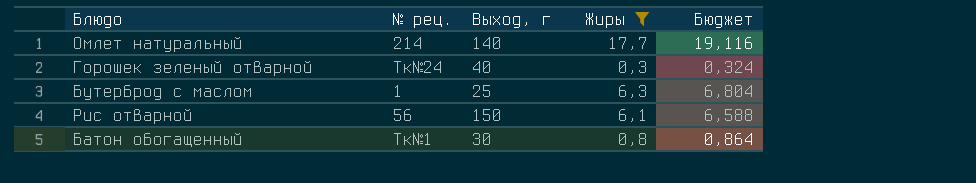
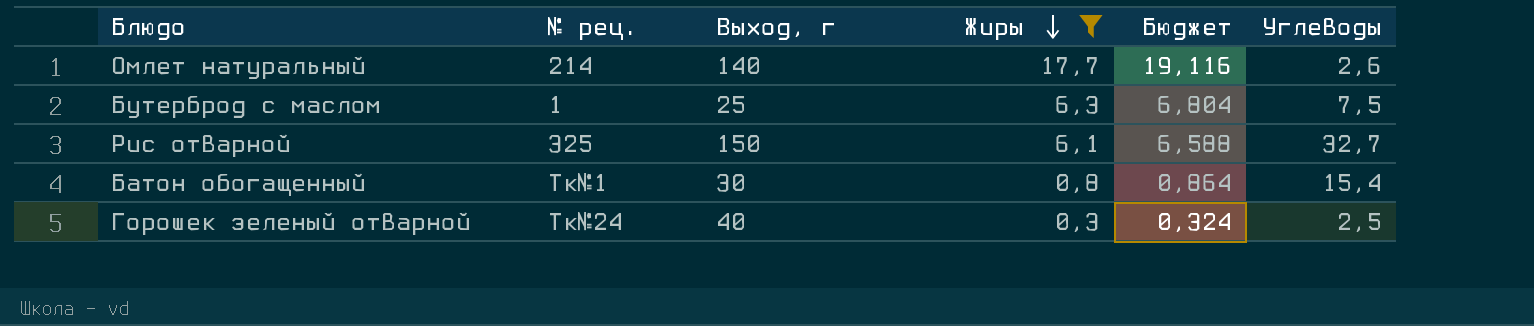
row order: none -> Жиры descending
column Углеводы | position: none -> 6
Рис отварной | № рец.: 56 -> 325

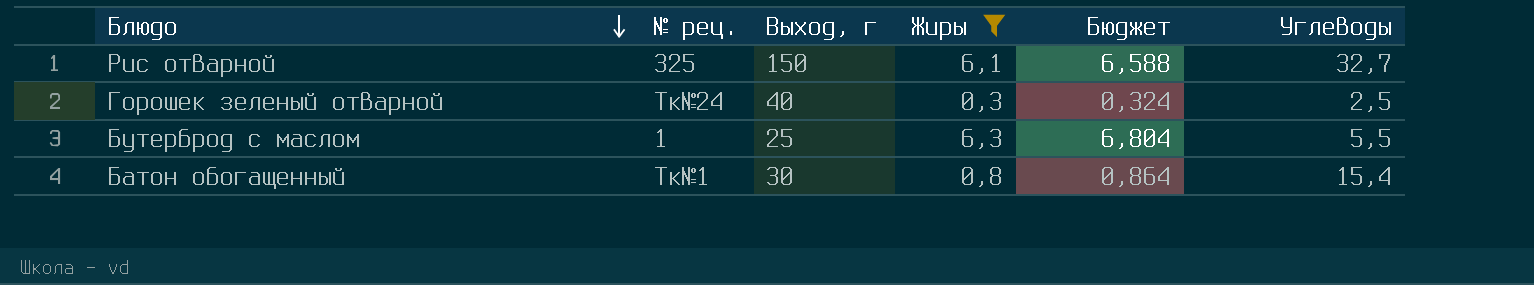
row order: Жиры descending -> Блюдо descending
row Омлет натуральный: 214 | 140 | 17,7 | 19,116 | 2,6 -> none
Бутерброд с маслом | Углеводы: 7,5 -> 5,5

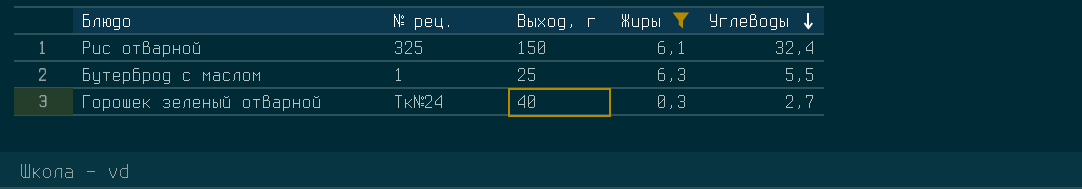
row order: Блюдо descending -> Углеводы descending
column Бюджет | formula: [Жиры] * 1,08 -> none
row Батон обогащенный: Тк№1 | 30 | 0,8 | 0,864 | 15,4 -> none
Рис отварной | Углеводы: 32,7 -> 32,4
Горошек зеленый отварной | Углеводы: 2,5 -> 2,7

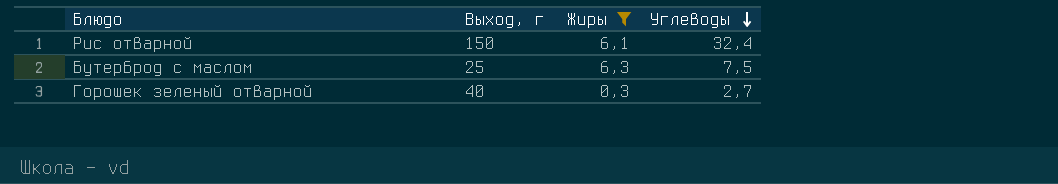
column № рец. | position: 2 -> none
Бутерброд с маслом | Углеводы: 5,5 -> 7,5

